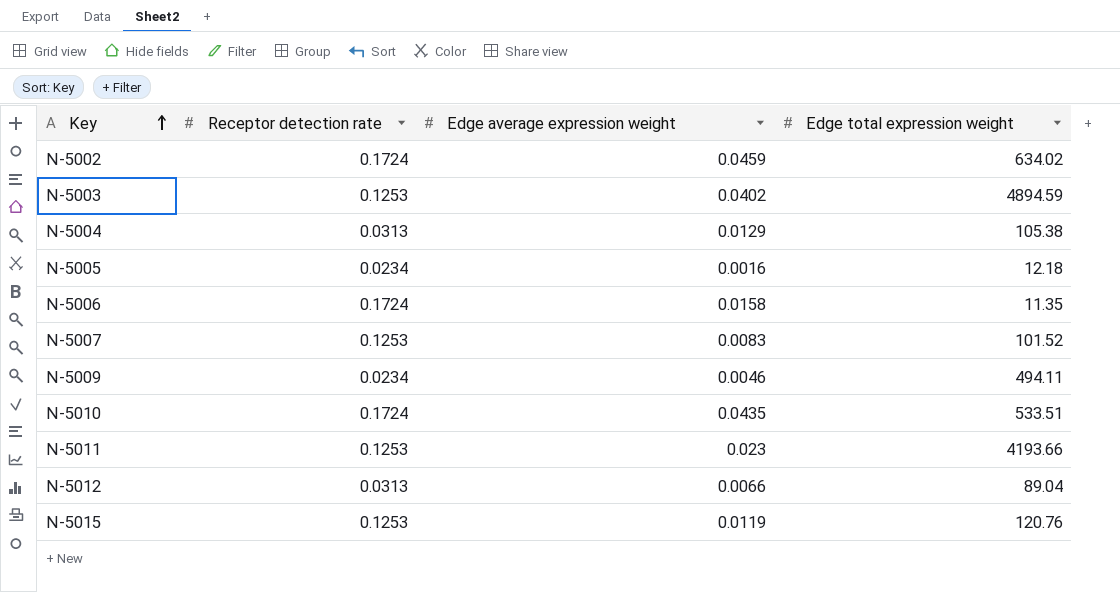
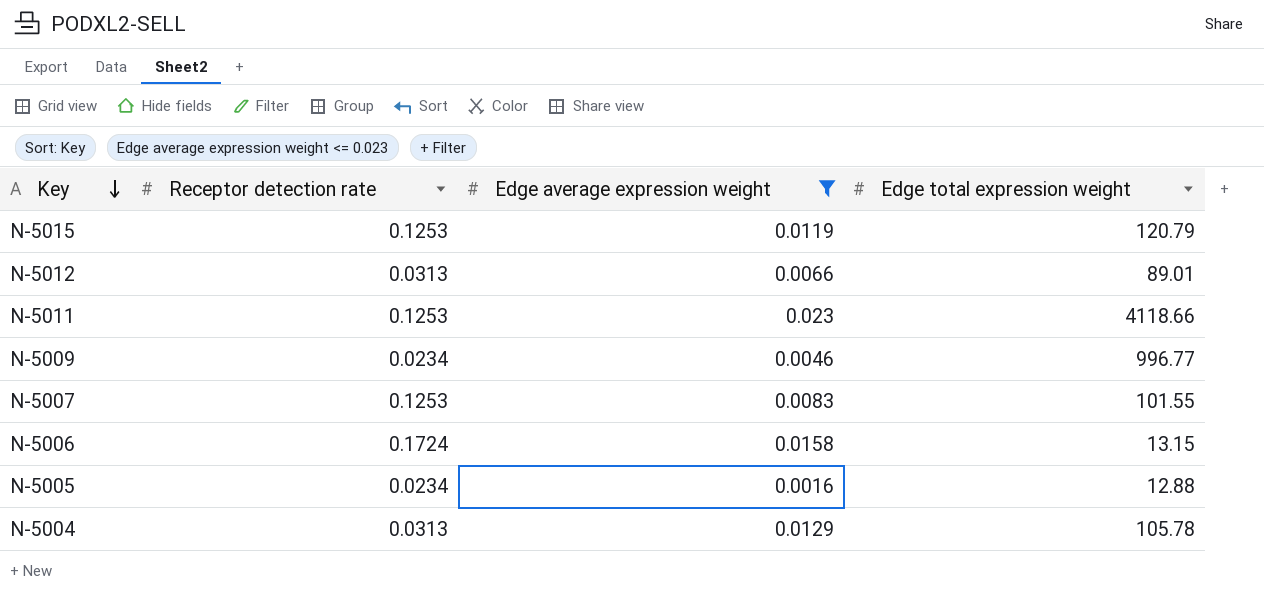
filter: none -> Edge average expression weight <= 0.023
row order: Key ascending -> Key descending
N-5015 | Edge total expression weight: 120.76 -> 120.79
N-5012 | Edge total expression weight: 89.04 -> 89.01
N-5011 | Edge total expression weight: 4193.66 -> 4118.66
N-5009 | Edge total expression weight: 494.11 -> 996.77
N-5007 | Edge total expression weight: 101.52 -> 101.55
N-5006 | Edge total expression weight: 11.35 -> 13.15
N-5005 | Edge total expression weight: 12.18 -> 12.88
N-5004 | Edge total expression weight: 105.38 -> 105.78

